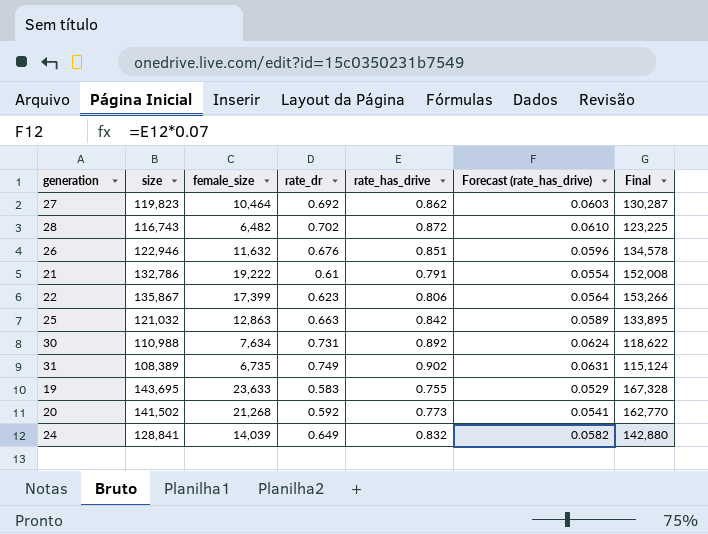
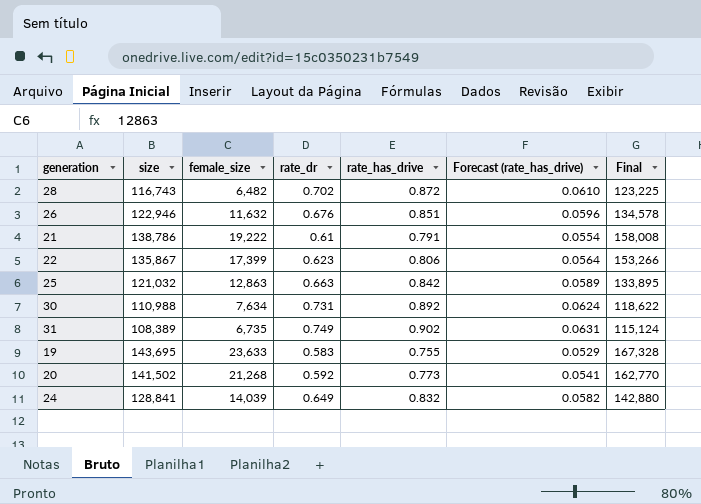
row 27: 119,823 | 10,464 | 0.692 | 0.862 | 0.0603 | 130,287 -> none
21 | size: 132,786 -> 138,786
21 | Final: 152,008 -> 158,008

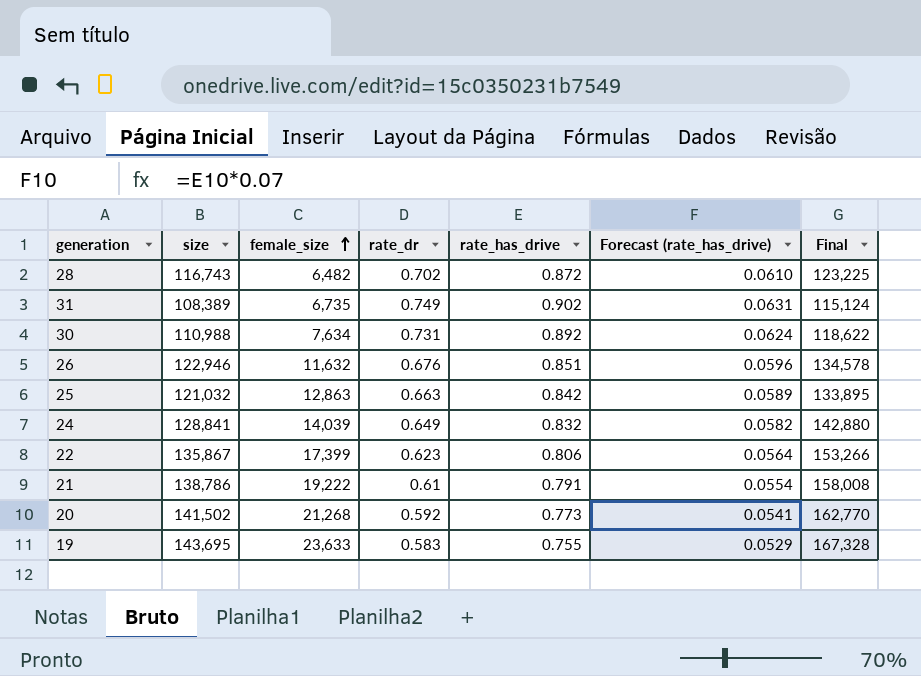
row order: none -> female_size ascending

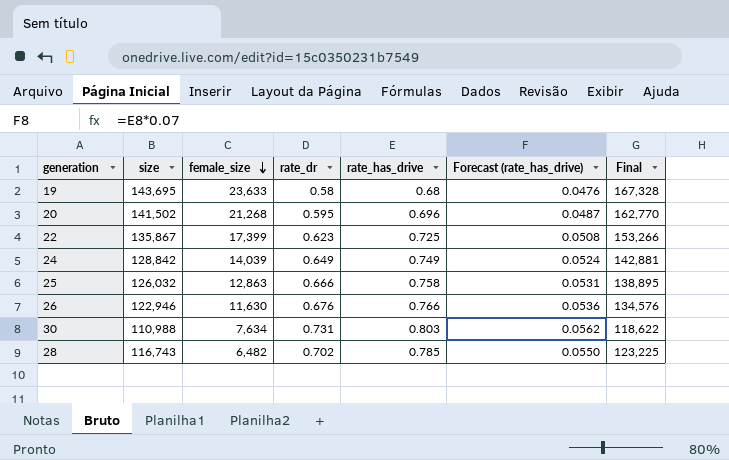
row order: female_size ascending -> female_size descending
row 31: 108,389 | 6,735 | 0.749 | 0.902 | 0.0631 | 115,124 -> none
row 21: 138,786 | 19,222 | 0.61 | 0.791 | 0.0554 | 158,008 -> none
19 | rate_dr: 0.583 -> 0.58
19 | rate_has_drive: 0.755 -> 0.68
19 | Forecast (rate_has_drive): 0.0529 -> 0.0476
20 | rate_dr: 0.592 -> 0.595
20 | rate_has_drive: 0.773 -> 0.696
20 | Forecast (rate_has_drive): 0.0541 -> 0.0487
22 | rate_has_drive: 0.806 -> 0.725
22 | Forecast (rate_has_drive): 0.0564 -> 0.0508
24 | size: 128,841 -> 128,842
24 | rate_has_drive: 0.832 -> 0.749
24 | Forecast (rate_has_drive): 0.0582 -> 0.0524
24 | Final: 142,880 -> 142,881
25 | size: 121,032 -> 126,032
25 | rate_dr: 0.663 -> 0.666
25 | rate_has_drive: 0.842 -> 0.758
25 | Forecast (rate_has_drive): 0.0589 -> 0.0531
25 | Final: 133,895 -> 138,895
26 | female_size: 11,632 -> 11,630
26 | rate_has_drive: 0.851 -> 0.766
26 | Forecast (rate_has_drive): 0.0596 -> 0.0536
26 | Final: 134,578 -> 134,576
30 | rate_has_drive: 0.892 -> 0.803
30 | Forecast (rate_has_drive): 0.0624 -> 0.0562
28 | rate_has_drive: 0.872 -> 0.785
28 | Forecast (rate_has_drive): 0.0610 -> 0.0550

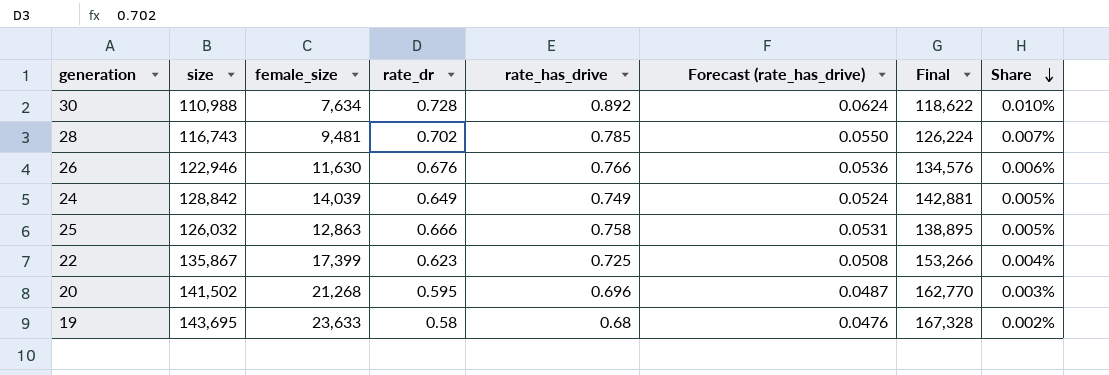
row order: female_size descending -> Share descending
column Share | formula: none -> [rate_dr] / [female_size]
30 | rate_dr: 0.731 -> 0.728
30 | rate_has_drive: 0.803 -> 0.892
30 | Forecast (rate_has_drive): 0.0562 -> 0.0624
28 | female_size: 6,482 -> 9,481
28 | Final: 123,225 -> 126,224

